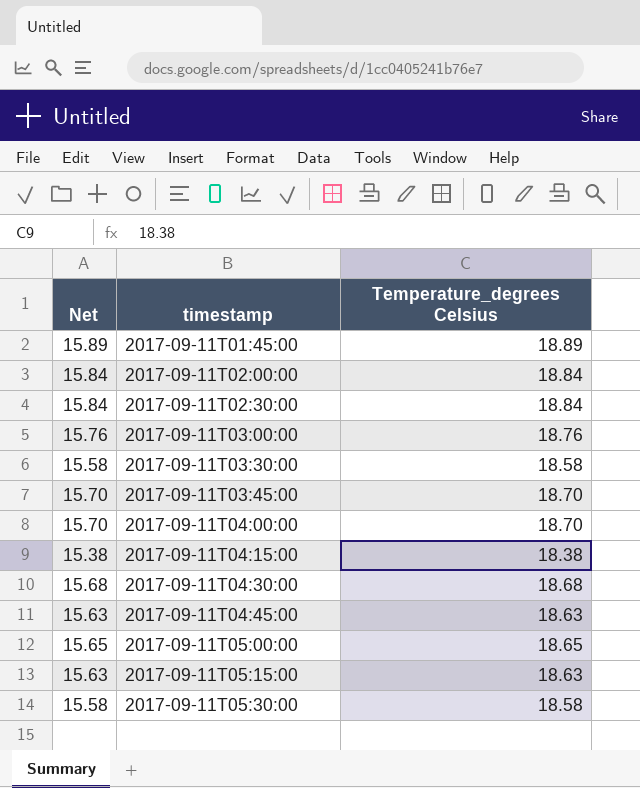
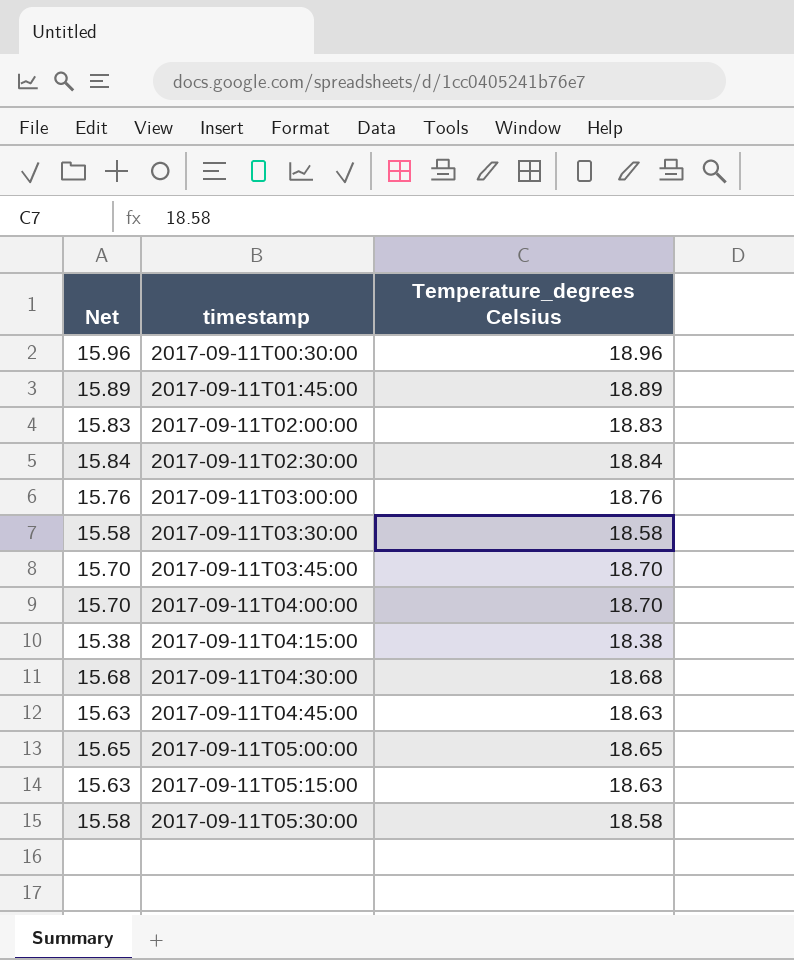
row 2017-09-11T00:30:00: none -> 15.96 | 18.96
2017-09-11T02:00:00 | Net: 15.84 -> 15.83
2017-09-11T02:00:00 | Temperature_degrees Celsius: 18.84 -> 18.83

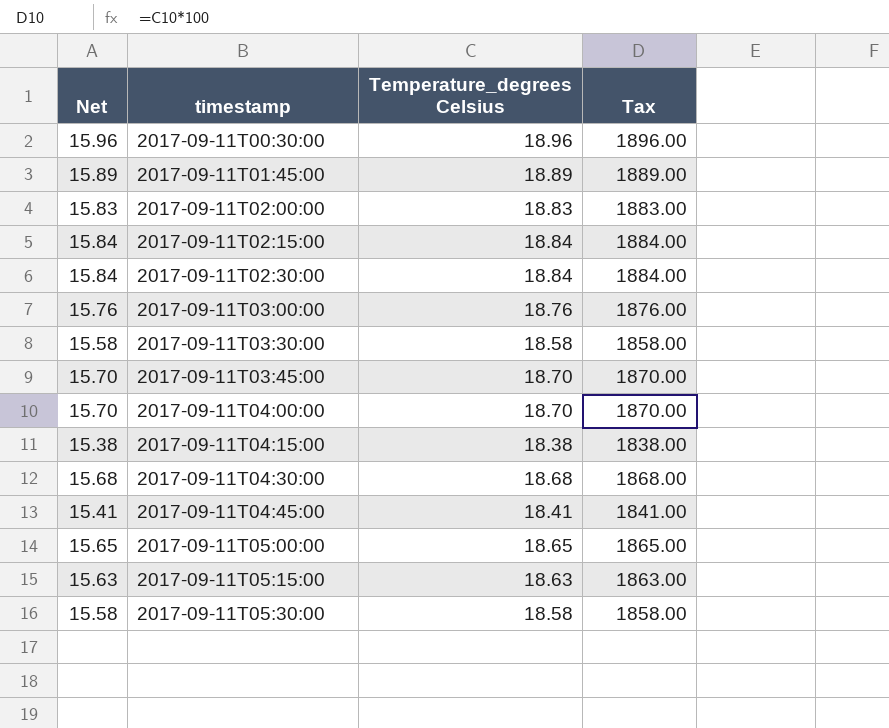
column Tax | formula: none -> [Temperature_degrees Celsius] * 100
row 2017-09-11T02:15:00: none -> 15.84 | 18.84 | 1884.00
2017-09-11T04:45:00 | Net: 15.63 -> 15.41
2017-09-11T04:45:00 | Temperature_degrees Celsius: 18.63 -> 18.41

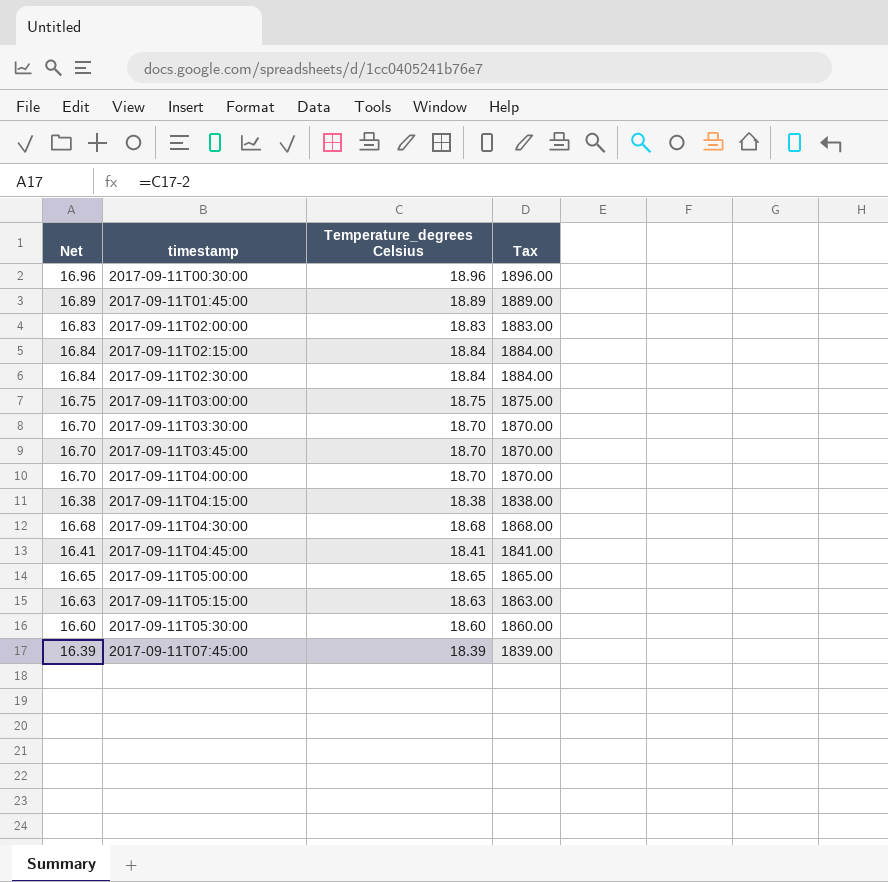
column Net | formula: [Temperature_degrees Celsius] - 3 -> [Temperature_degrees Celsius] - 2
2017-09-11T03:00:00 | Temperature_degrees Celsius: 18.76 -> 18.75
2017-09-11T03:00:00 | Tax: 1876.00 -> 1875.00
2017-09-11T03:30:00 | Temperature_degrees Celsius: 18.58 -> 18.70
2017-09-11T03:30:00 | Tax: 1858.00 -> 1870.00
2017-09-11T05:30:00 | Temperature_degrees Celsius: 18.58 -> 18.60
2017-09-11T05:30:00 | Tax: 1858.00 -> 1860.00
row 2017-09-11T07:45:00: none -> 16.39 | 18.39 | 1839.00

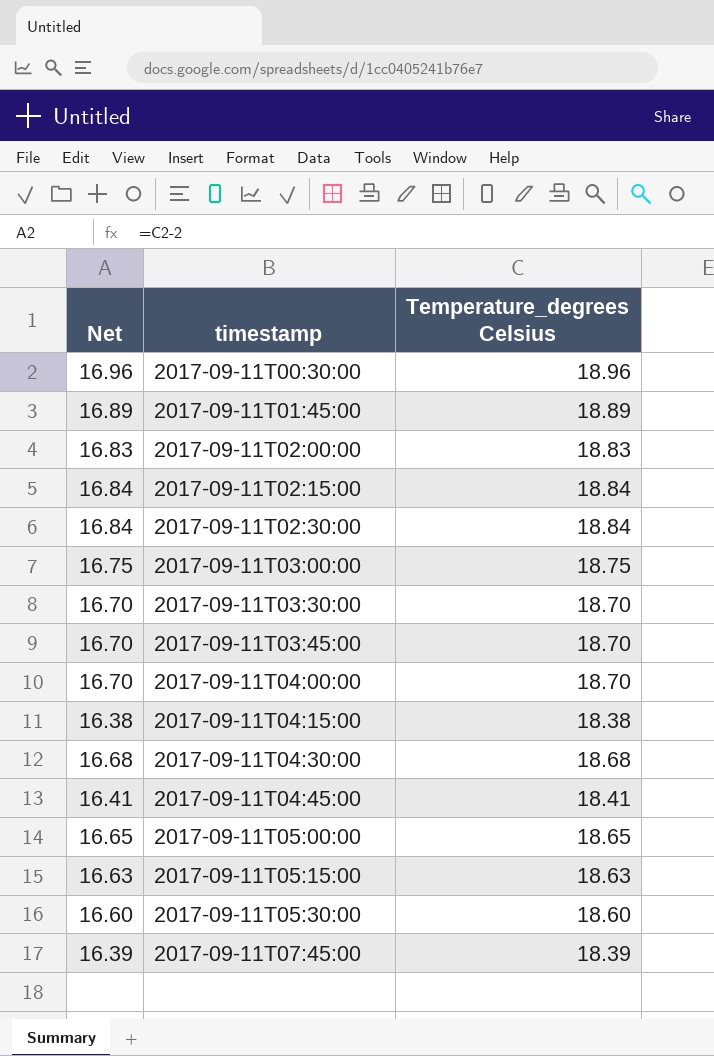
column Tax | formula: [Temperature_degrees Celsius] * 100 -> none

